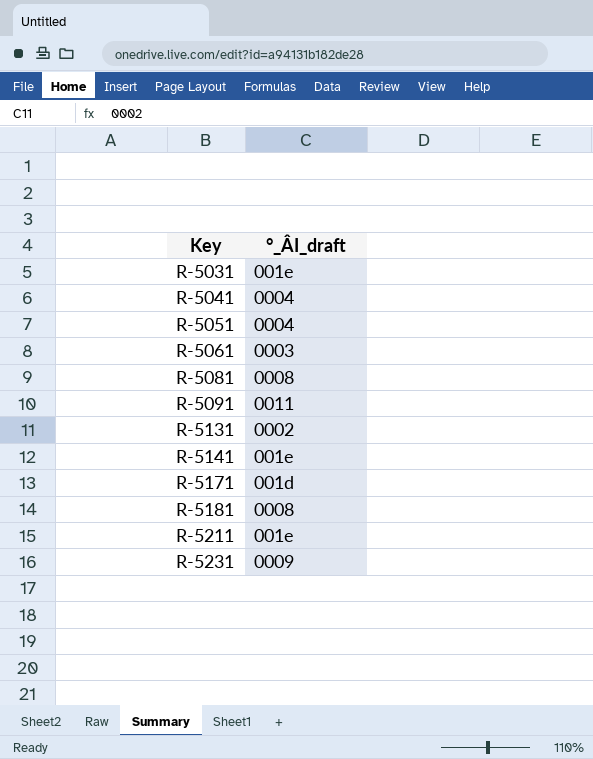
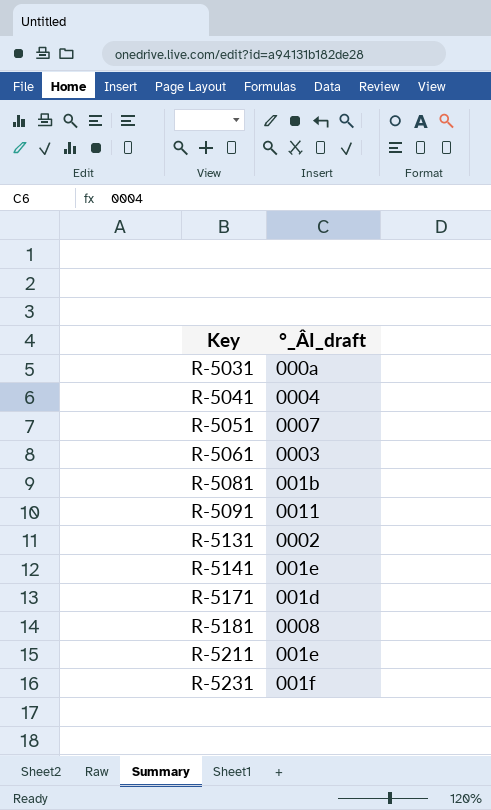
R-5031 | °_ÂI_draft: 001e -> 000a
R-5051 | °_ÂI_draft: 0004 -> 0007
R-5081 | °_ÂI_draft: 0008 -> 001b
R-5231 | °_ÂI_draft: 0009 -> 001f

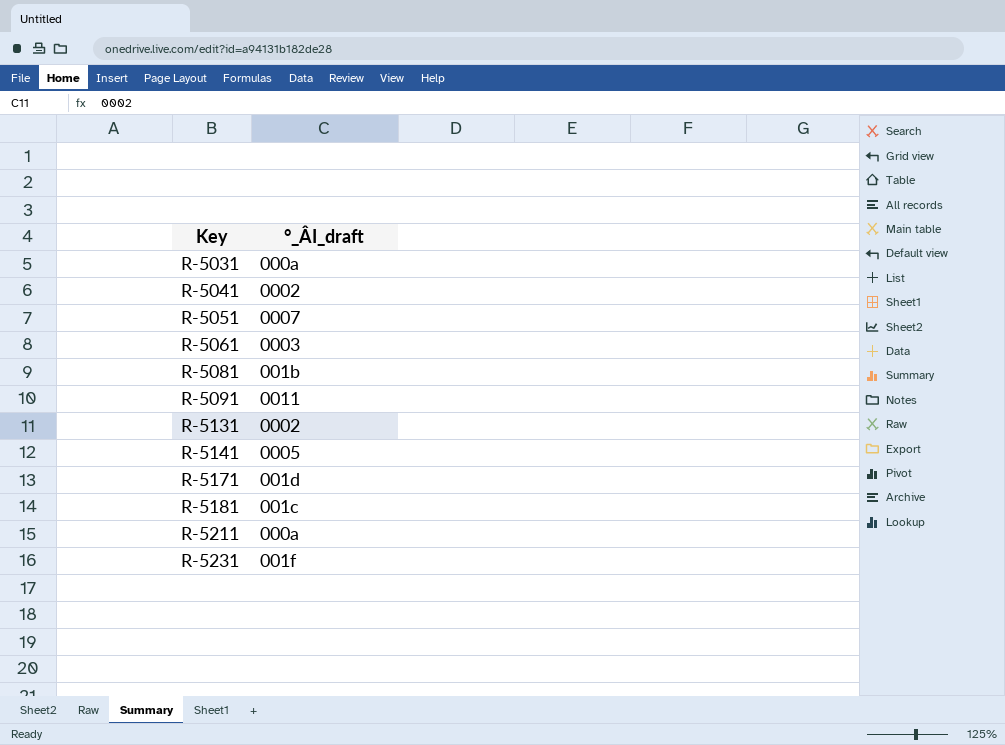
R-5041 | °_ÂI_draft: 0004 -> 0002
R-5141 | °_ÂI_draft: 001e -> 0005
R-5181 | °_ÂI_draft: 0008 -> 001c
R-5211 | °_ÂI_draft: 001e -> 000a

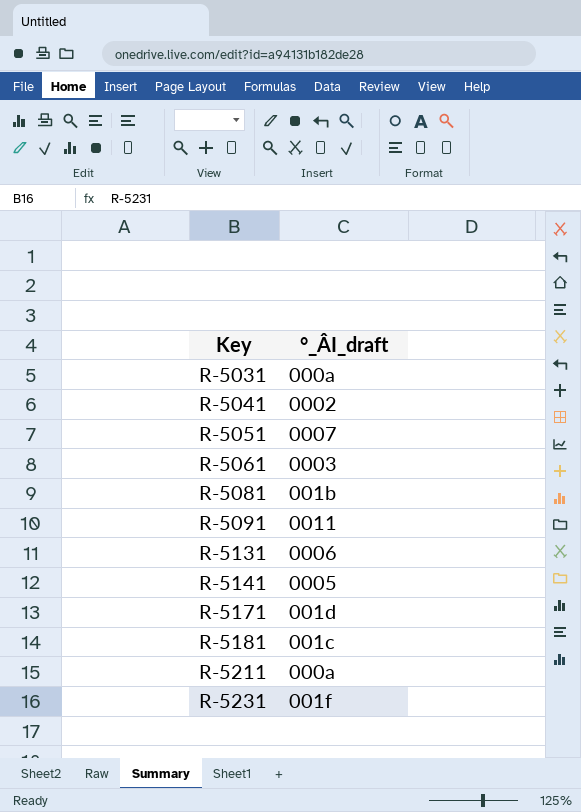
R-5131 | °_ÂI_draft: 0002 -> 0006

